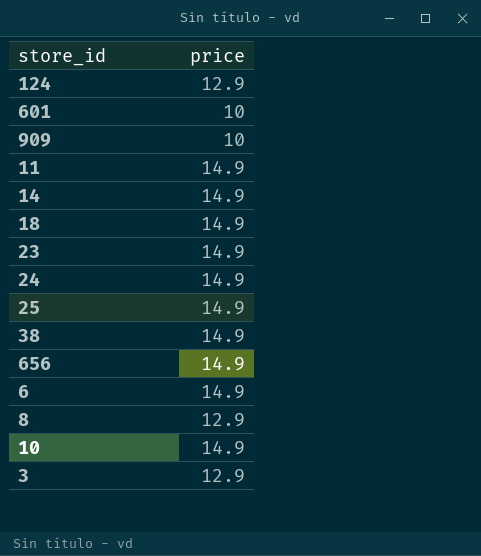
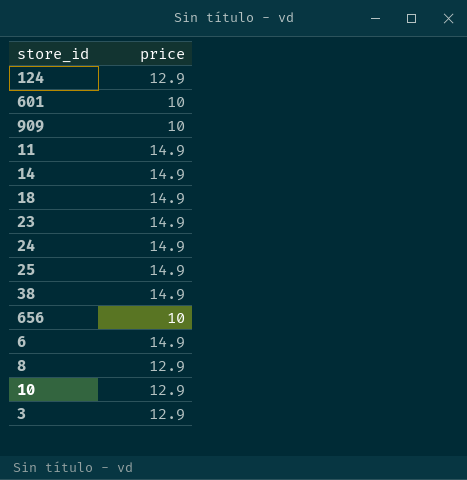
656 | price: 14.9 -> 10
10 | price: 14.9 -> 12.9

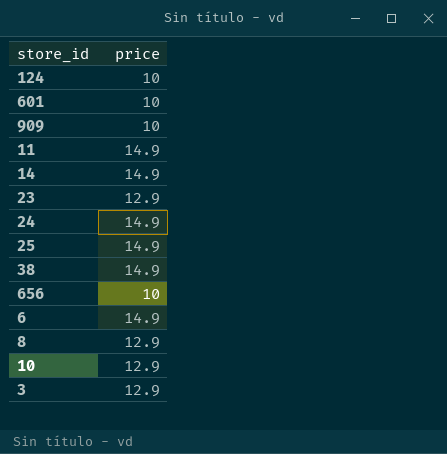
row 18: 14.9 -> none
124 | price: 12.9 -> 10
23 | price: 14.9 -> 12.9

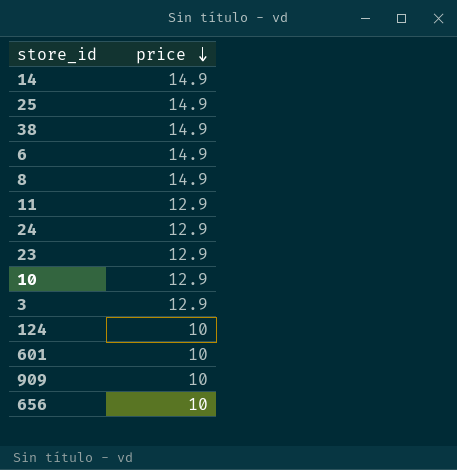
row order: none -> price descending
8 | price: 12.9 -> 14.9
11 | price: 14.9 -> 12.9
24 | price: 14.9 -> 12.9

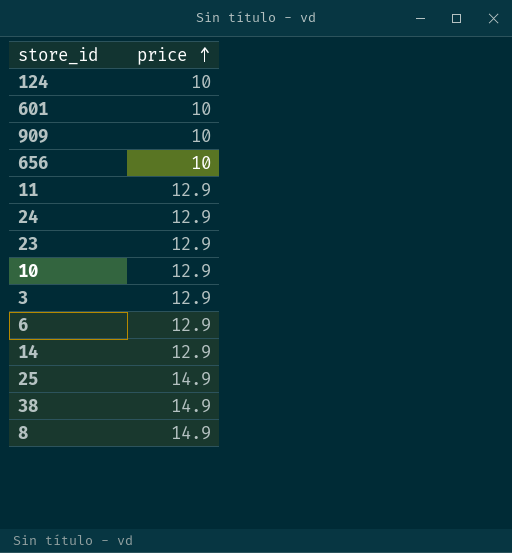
row order: price descending -> price ascending
6 | price: 14.9 -> 12.9
14 | price: 14.9 -> 12.9

